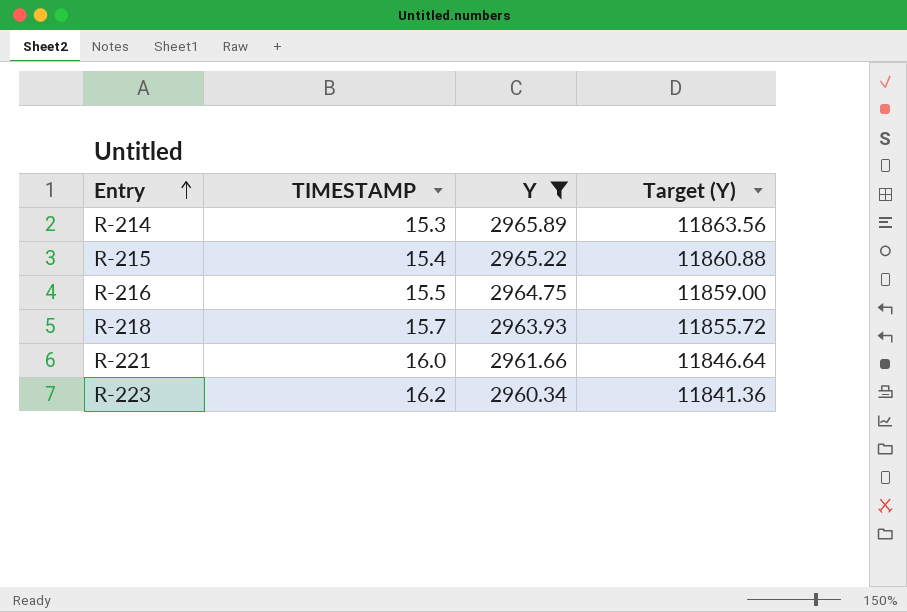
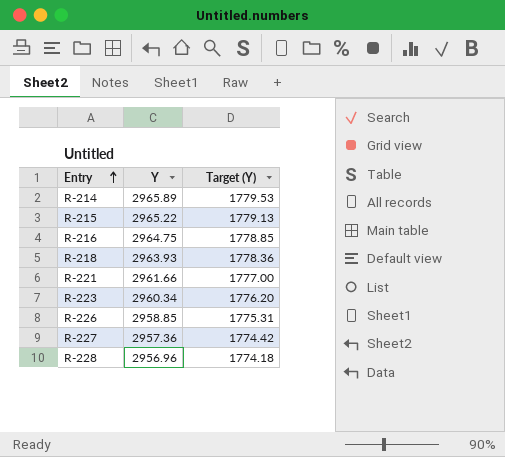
filter: Y >= 2960.34 -> none
column TIMESTAMP | position: 2 -> none
column Target (Y) | formula: [Y] * 4 -> [Y] * 0.6

